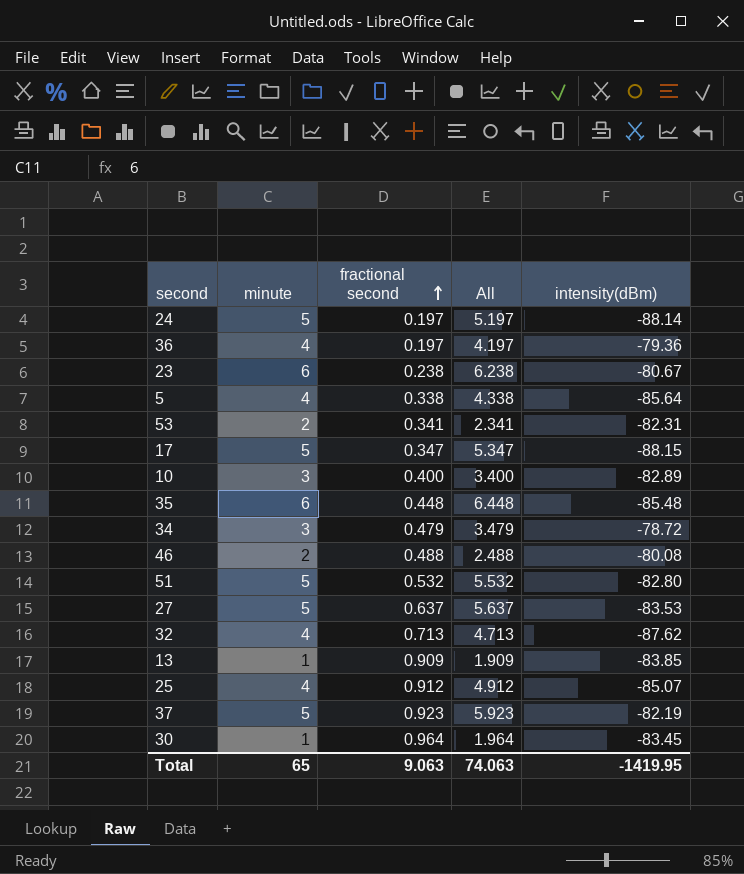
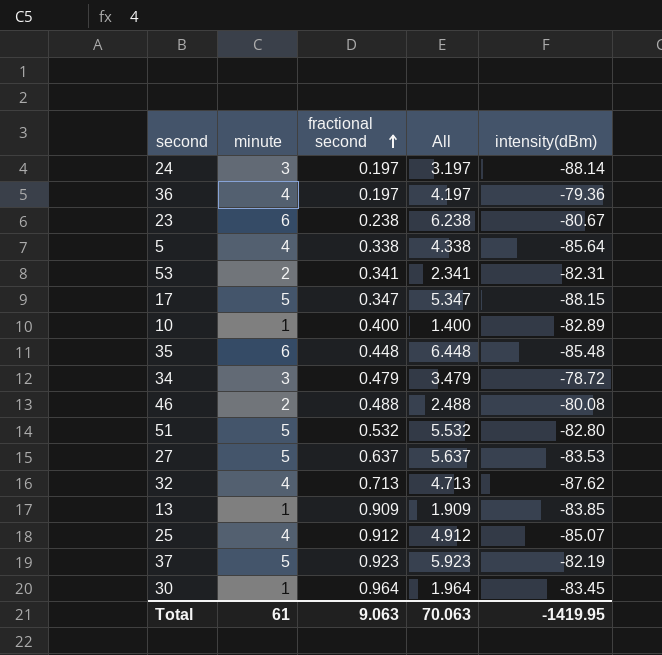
24 | minute: 5 -> 3
24 | All: 5.197 -> 3.197
10 | minute: 3 -> 1
10 | All: 3.400 -> 1.400
Total | minute: 65 -> 61
Total | All: 74.063 -> 70.063

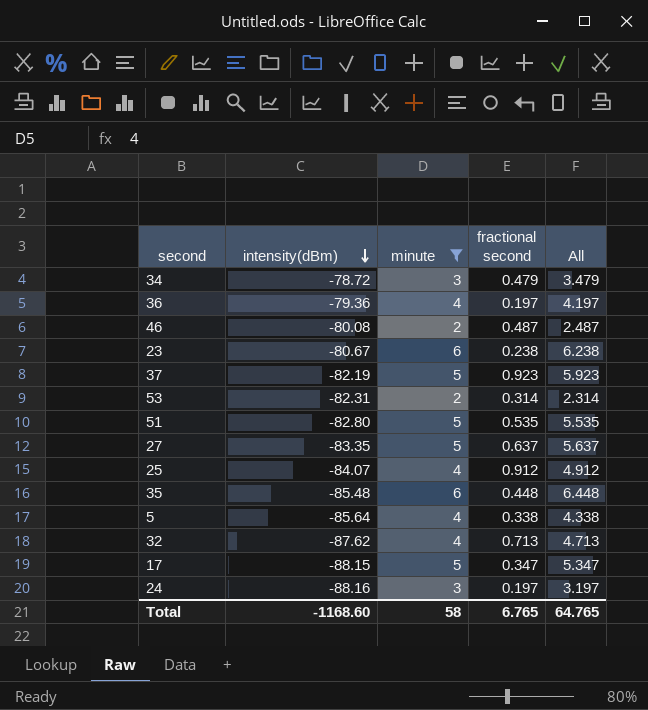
filter: none -> minute != 1
row order: fractional second ascending -> intensity(dBm) descending
column intensity(dBm) | position: 5 -> 2
46 | fractional second: 0.488 -> 0.487
46 | All: 2.488 -> 2.487
53 | fractional second: 0.341 -> 0.314
53 | All: 2.341 -> 2.314
51 | fractional second: 0.532 -> 0.535
51 | All: 5.532 -> 5.535
27 | intensity(dBm): -83.53 -> -83.35
25 | intensity(dBm): -85.07 -> -84.07
24 | intensity(dBm): -88.14 -> -88.16
Total | intensity(dBm): -1419.95 -> -1168.60
Total | minute: 61 -> 58
Total | fractional second: 9.063 -> 6.765
Total | All: 70.063 -> 64.765

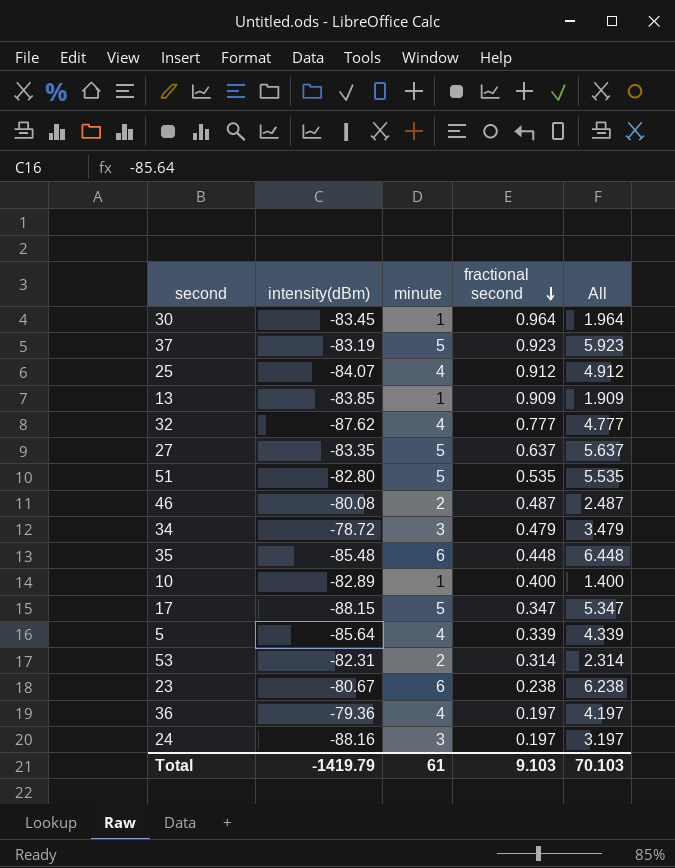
filter: minute != 1 -> none
row order: intensity(dBm) descending -> fractional second descending
37 | intensity(dBm): -82.19 -> -83.19
32 | fractional second: 0.713 -> 0.777
32 | All: 4.713 -> 4.777
5 | fractional second: 0.338 -> 0.339
5 | All: 4.338 -> 4.339
Total | intensity(dBm): -1168.60 -> -1419.79
Total | minute: 58 -> 61
Total | fractional second: 6.765 -> 9.103
Total | All: 64.765 -> 70.103

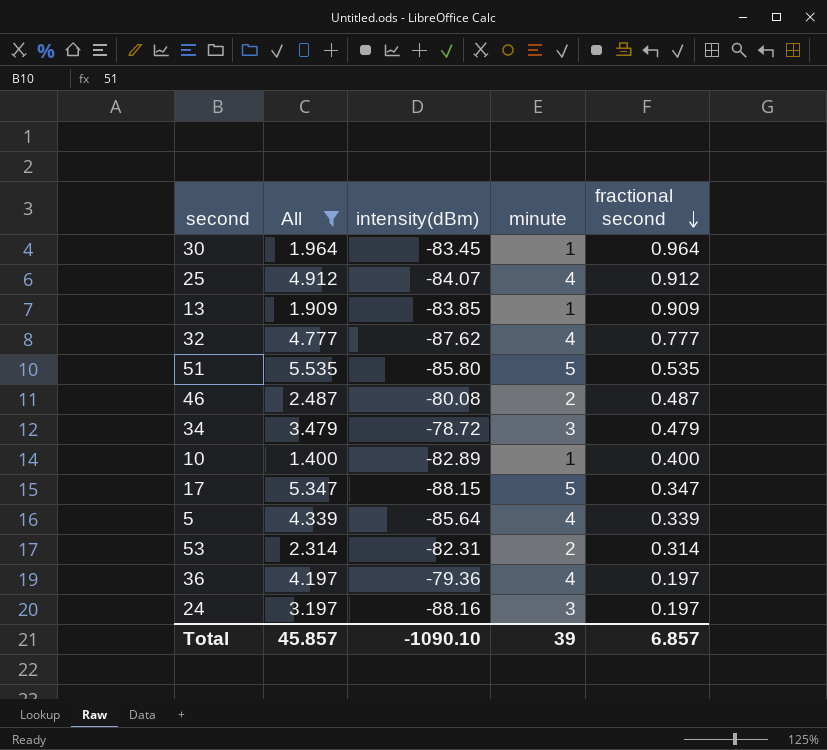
filter: none -> All <= 5.535
column All | position: 5 -> 2
51 | intensity(dBm): -82.80 -> -85.80
Total | All: 70.103 -> 45.857
Total | intensity(dBm): -1419.79 -> -1090.10
Total | minute: 61 -> 39
Total | fractional second: 9.103 -> 6.857

